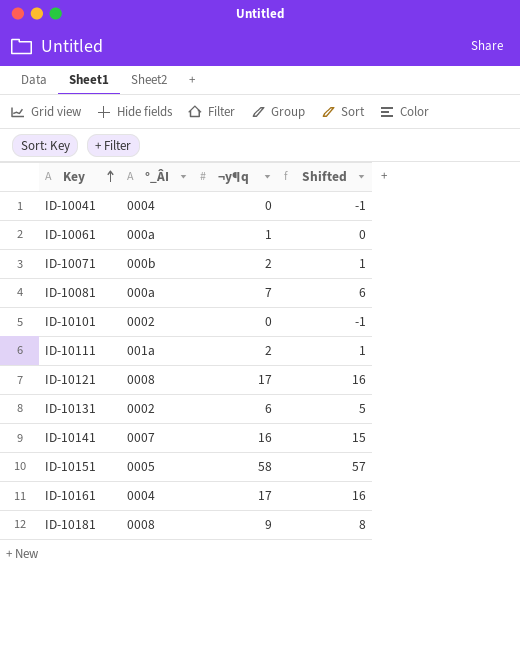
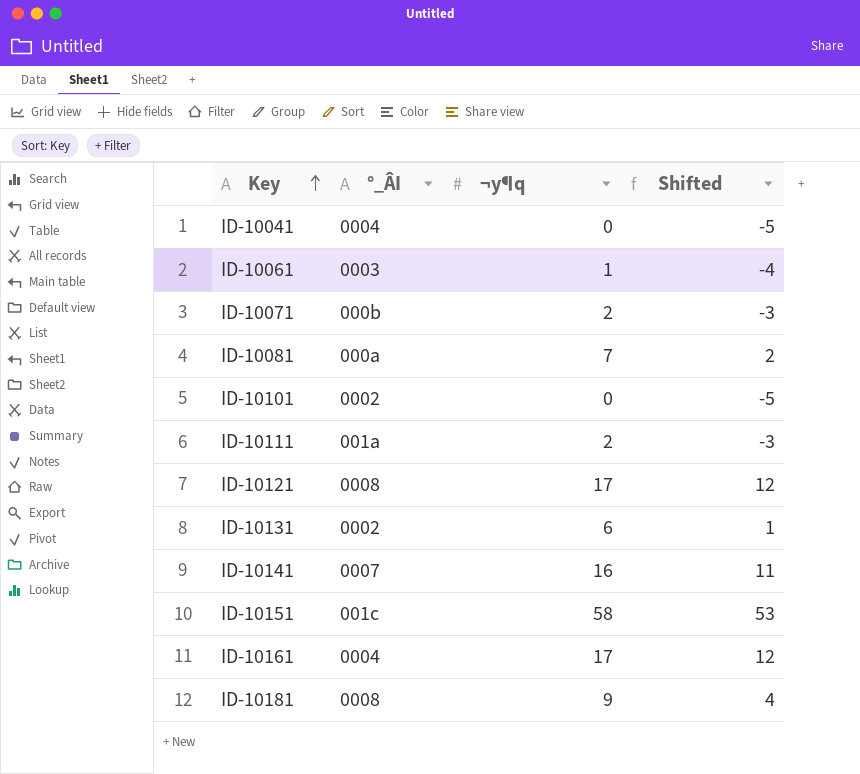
column Shifted | formula: [¬y¶q] - 1 -> [¬y¶q] - 5
ID-10061 | °_ÂI: 000a -> 0003
ID-10151 | °_ÂI: 0005 -> 001c

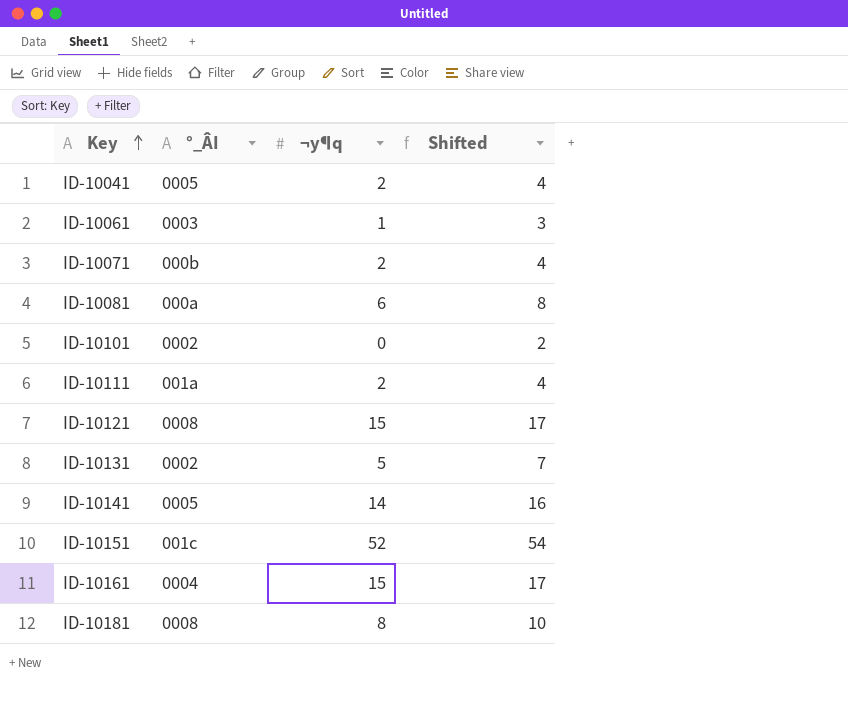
column Shifted | formula: [¬y¶q] - 5 -> [¬y¶q] + 2
ID-10041 | °_ÂI: 0004 -> 0005
ID-10041 | ¬y¶q: 0 -> 2
ID-10081 | ¬y¶q: 7 -> 6
ID-10121 | ¬y¶q: 17 -> 15
ID-10131 | ¬y¶q: 6 -> 5
ID-10141 | °_ÂI: 0007 -> 0005
ID-10141 | ¬y¶q: 16 -> 14
ID-10151 | ¬y¶q: 58 -> 52
ID-10161 | ¬y¶q: 17 -> 15
ID-10181 | ¬y¶q: 9 -> 8

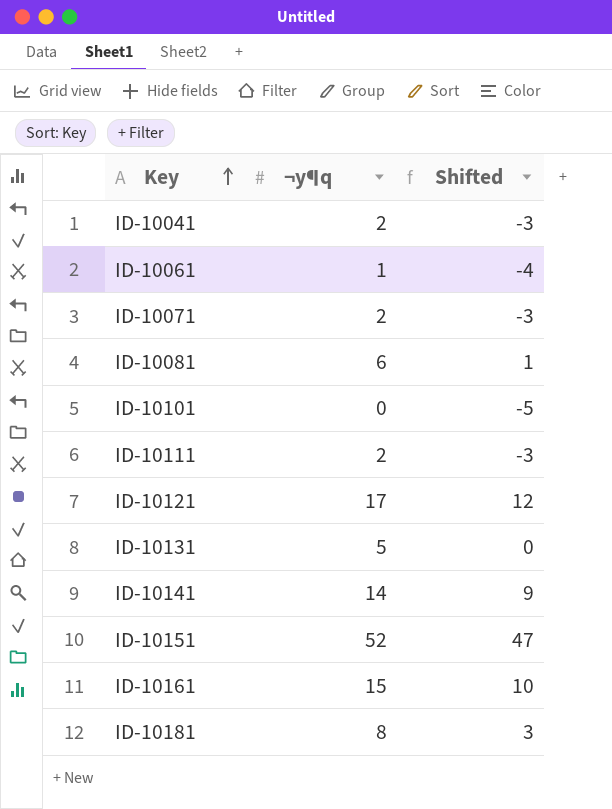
column °_ÂI | position: 2 -> none
column Shifted | formula: [¬y¶q] + 2 -> [¬y¶q] - 5
ID-10121 | ¬y¶q: 15 -> 17

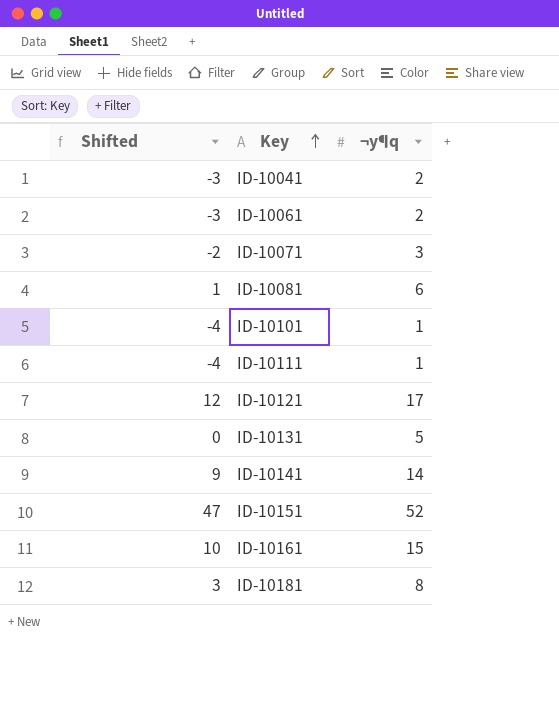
column Shifted | position: 3 -> 1
ID-10061 | Shifted: -4 -> -3
ID-10061 | ¬y¶q: 1 -> 2
ID-10071 | Shifted: -3 -> -2
ID-10071 | ¬y¶q: 2 -> 3
ID-10101 | Shifted: -5 -> -4
ID-10101 | ¬y¶q: 0 -> 1
ID-10111 | Shifted: -3 -> -4
ID-10111 | ¬y¶q: 2 -> 1

